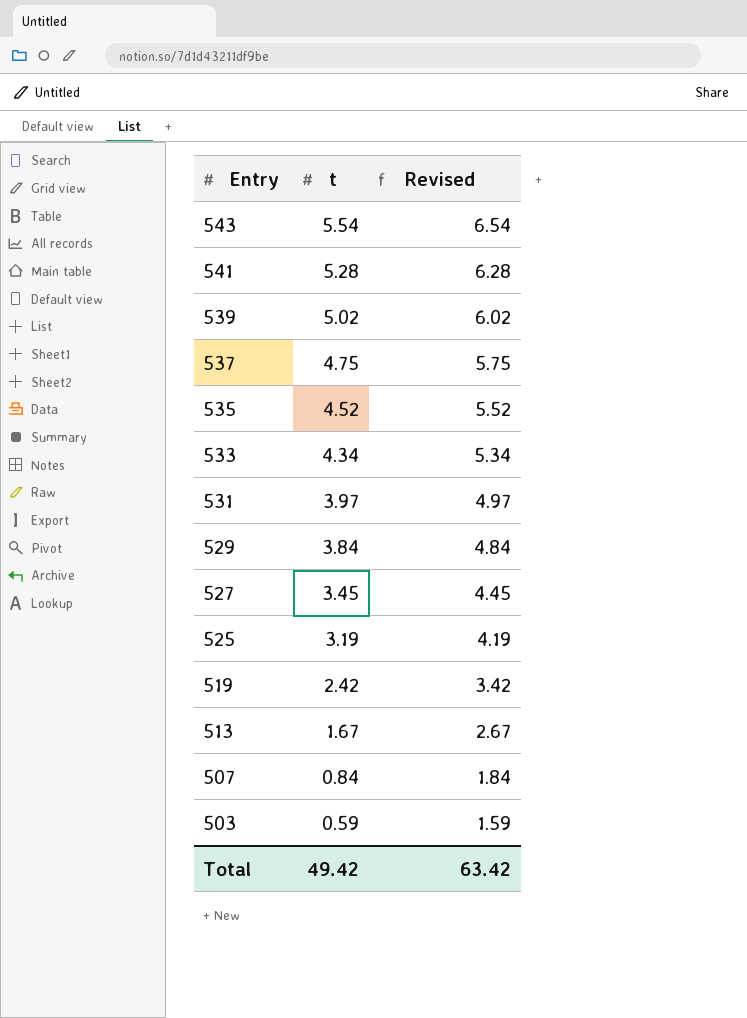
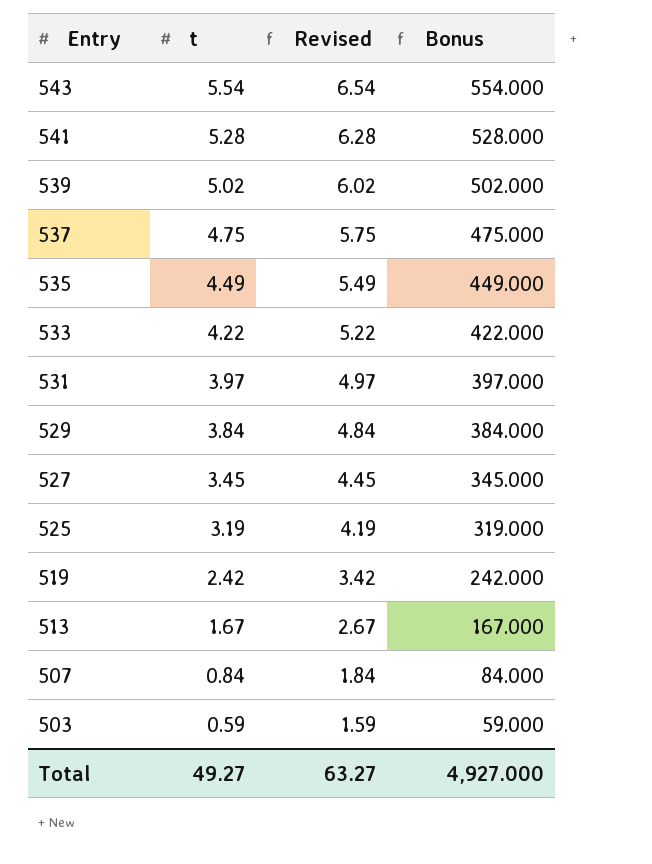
column Bonus | formula: none -> [t] * 100
535 | t: 4.52 -> 4.49
535 | Revised: 5.52 -> 5.49
533 | t: 4.34 -> 4.22
533 | Revised: 5.34 -> 5.22
Total | t: 49.42 -> 49.27
Total | Revised: 63.42 -> 63.27

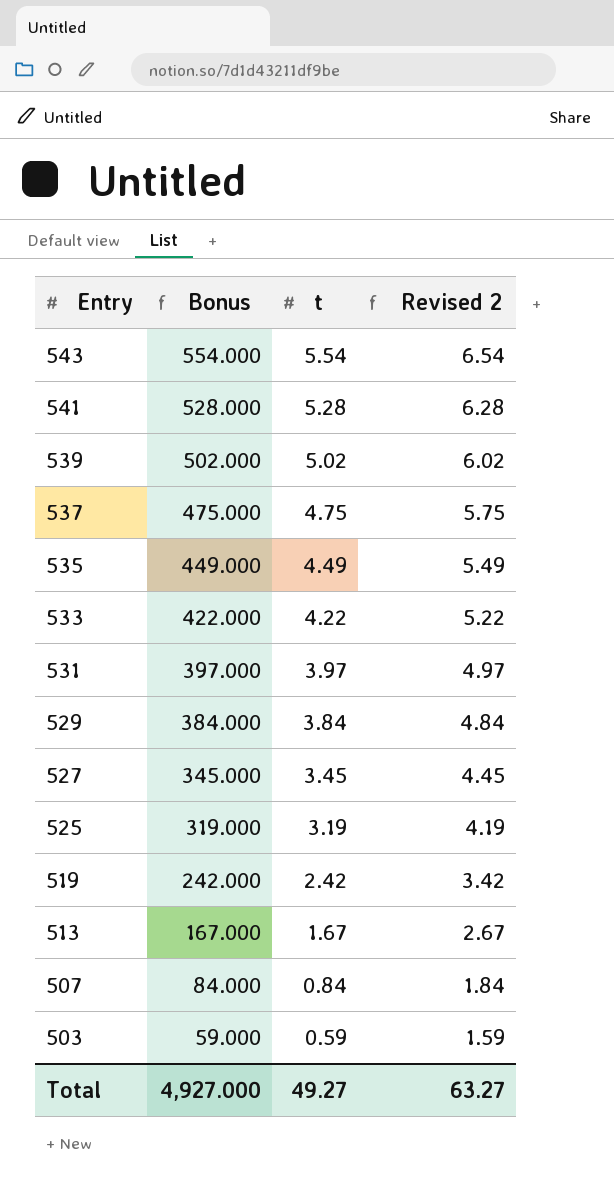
column Bonus | position: 4 -> 2
column name: Revised -> Revised 2

